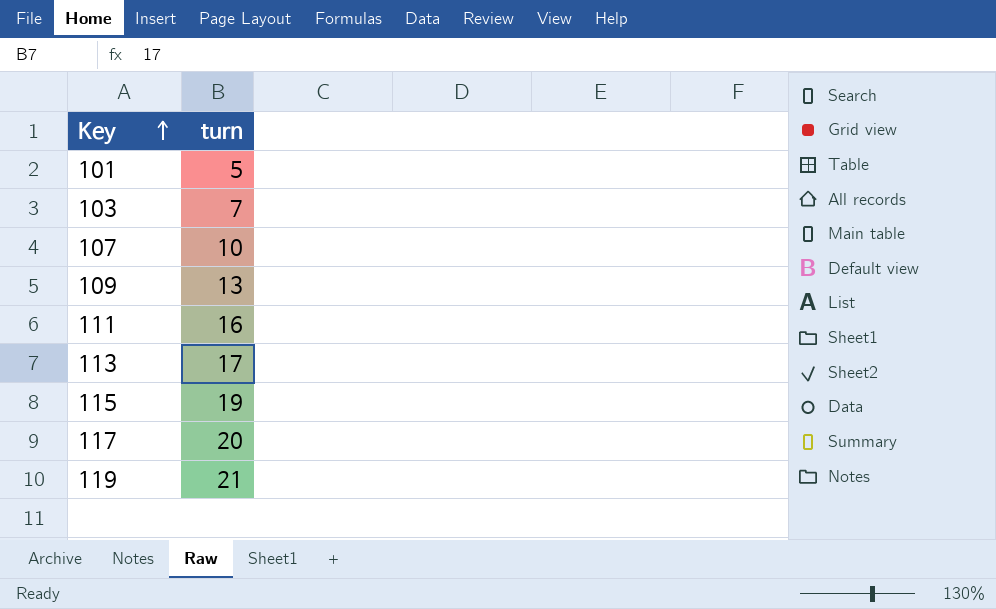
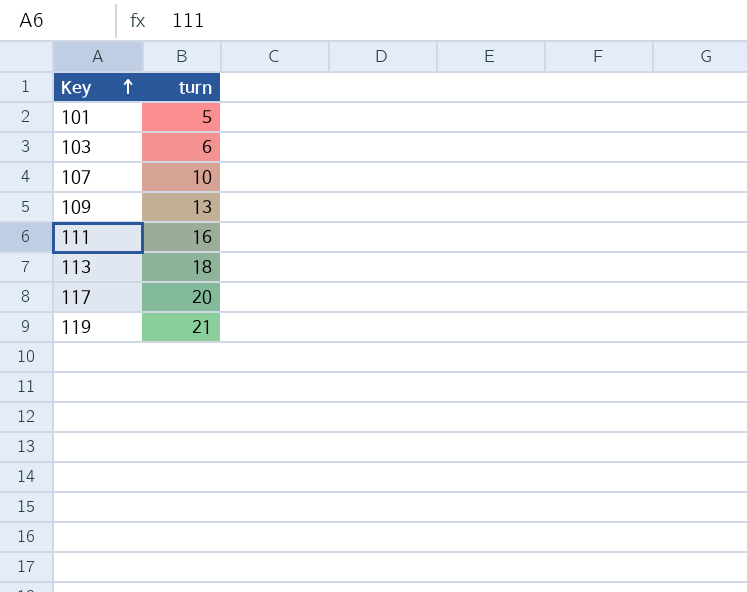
row 115: 19 -> none
103 | turn: 7 -> 6
113 | turn: 17 -> 18

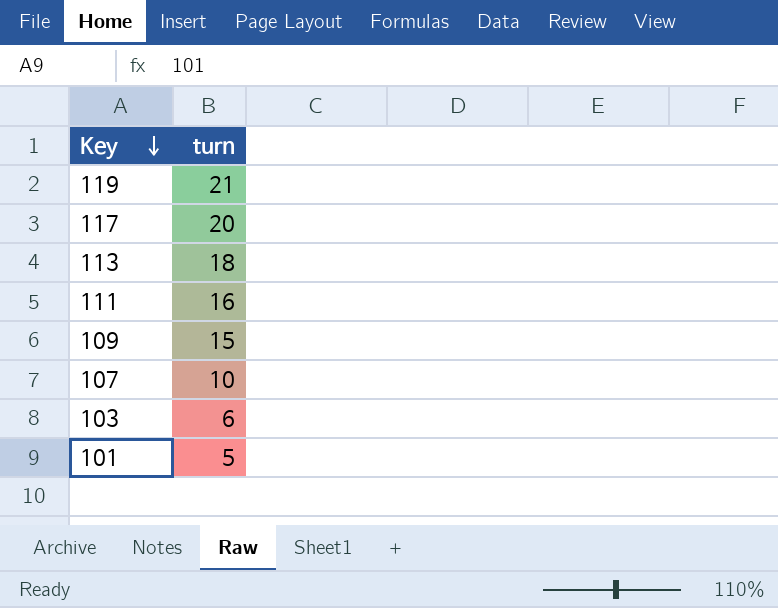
row order: Key ascending -> Key descending
109 | turn: 13 -> 15

